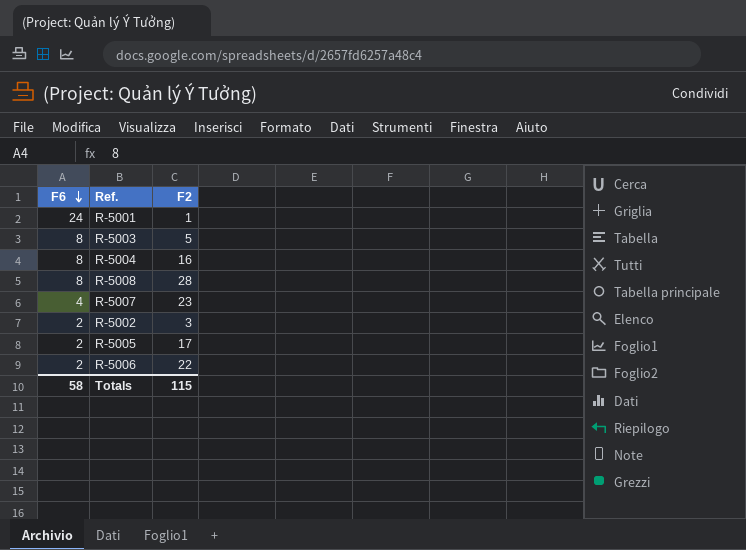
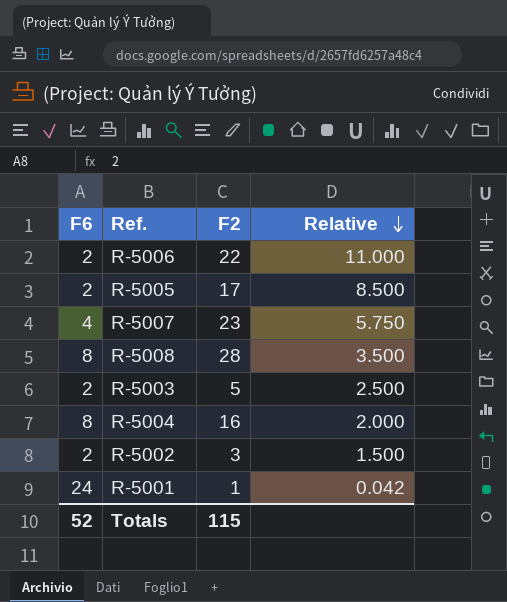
row order: F6 descending -> Relative descending
column Relative | formula: none -> [F2] / [F6]
R-5003 | F6: 8 -> 2
Totals | F6: 58 -> 52

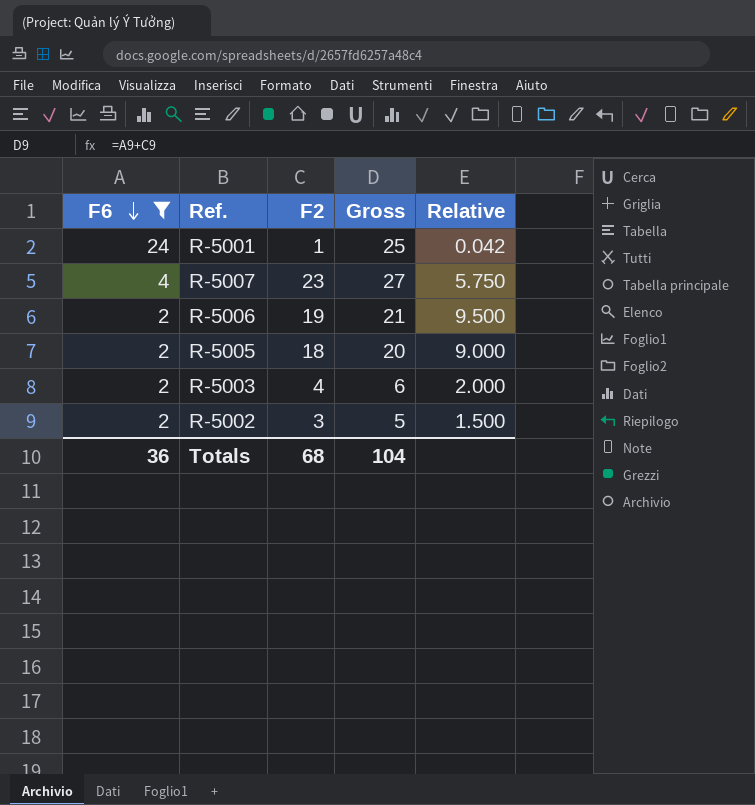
filter: none -> F6 != 8
row order: Relative descending -> F6 descending
column Gross | formula: none -> [F6] + [F2]
R-5006 | F2: 22 -> 19
R-5006 | Relative: 11.000 -> 9.500
R-5005 | F2: 17 -> 18
R-5005 | Relative: 8.500 -> 9.000
R-5003 | F2: 5 -> 4
R-5003 | Relative: 2.500 -> 2.000
Totals | F6: 52 -> 36
Totals | F2: 115 -> 68

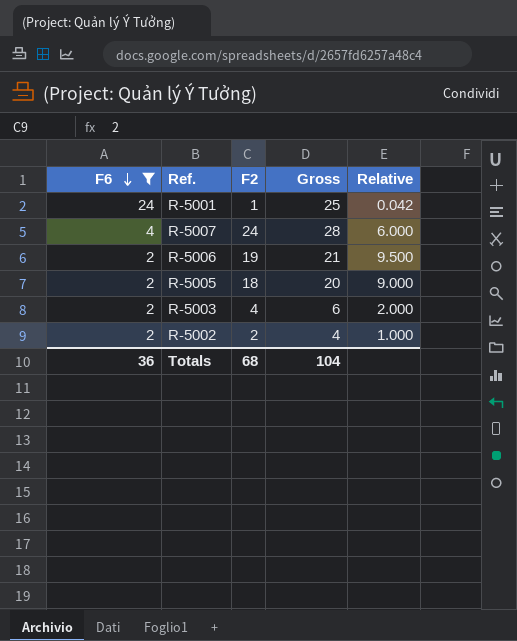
R-5007 | F2: 23 -> 24
R-5007 | Gross: 27 -> 28
R-5007 | Relative: 5.750 -> 6.000
R-5002 | F2: 3 -> 2
R-5002 | Gross: 5 -> 4
R-5002 | Relative: 1.500 -> 1.000

